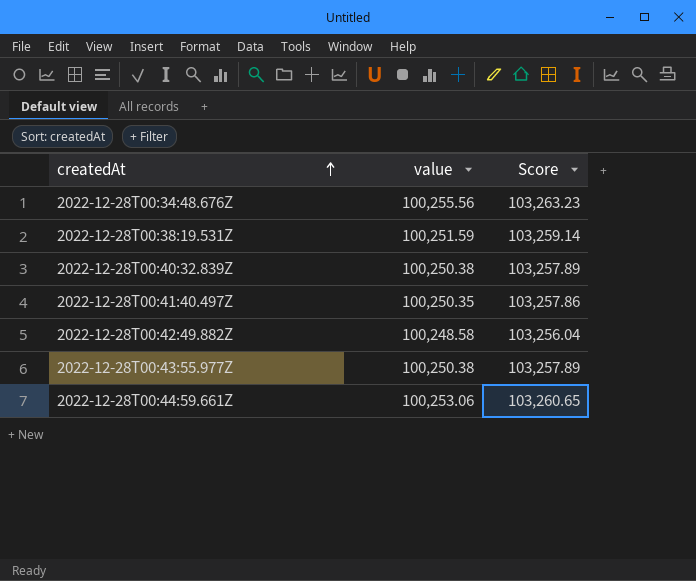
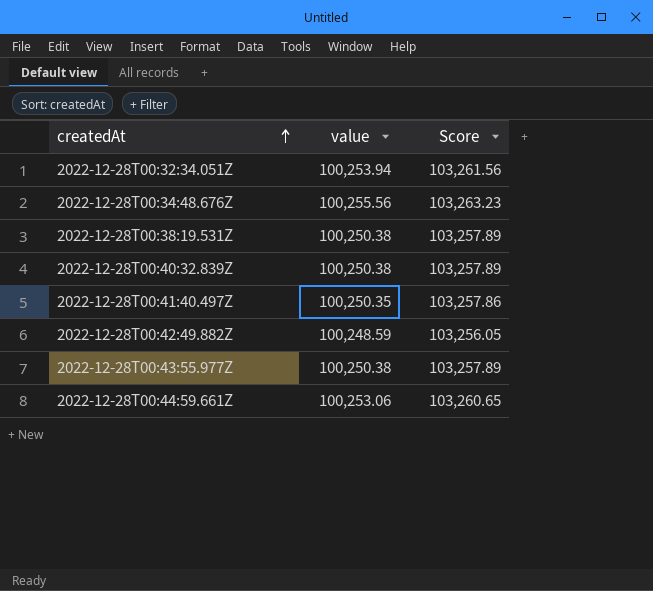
row 2022-12-28T00:32:34.051Z: none -> 100,253.94 | 103,261.56
2022-12-28T00:38:19.531Z | value: 100,251.59 -> 100,250.38
2022-12-28T00:38:19.531Z | Score: 103,259.14 -> 103,257.89
2022-12-28T00:42:49.882Z | value: 100,248.58 -> 100,248.59
2022-12-28T00:42:49.882Z | Score: 103,256.04 -> 103,256.05

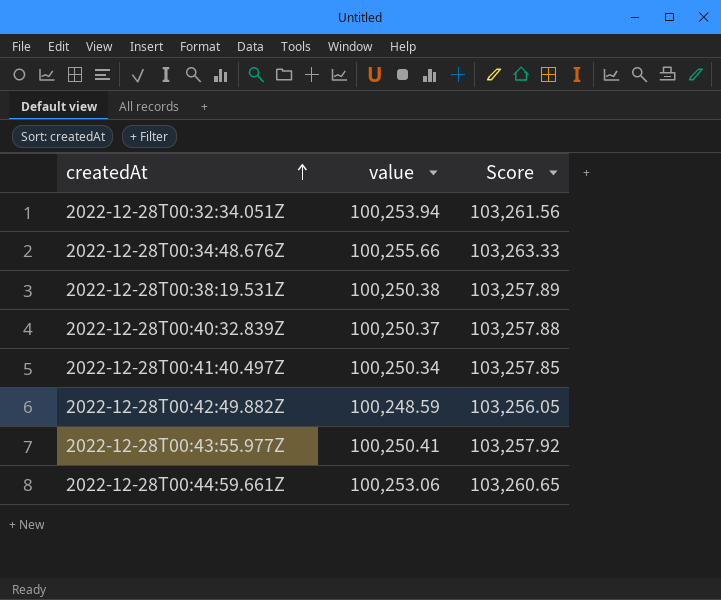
2022-12-28T00:34:48.676Z | value: 100,255.56 -> 100,255.66
2022-12-28T00:34:48.676Z | Score: 103,263.23 -> 103,263.33
2022-12-28T00:40:32.839Z | value: 100,250.38 -> 100,250.37
2022-12-28T00:40:32.839Z | Score: 103,257.89 -> 103,257.88
2022-12-28T00:41:40.497Z | value: 100,250.35 -> 100,250.34
2022-12-28T00:41:40.497Z | Score: 103,257.86 -> 103,257.85
2022-12-28T00:43:55.977Z | value: 100,250.38 -> 100,250.41
2022-12-28T00:43:55.977Z | Score: 103,257.89 -> 103,257.92

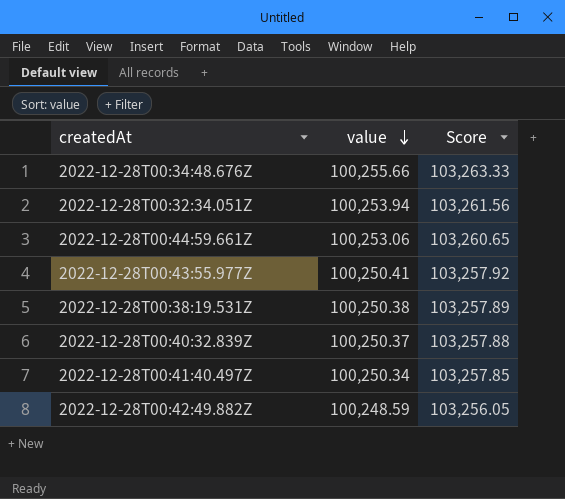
row order: createdAt ascending -> value descending

